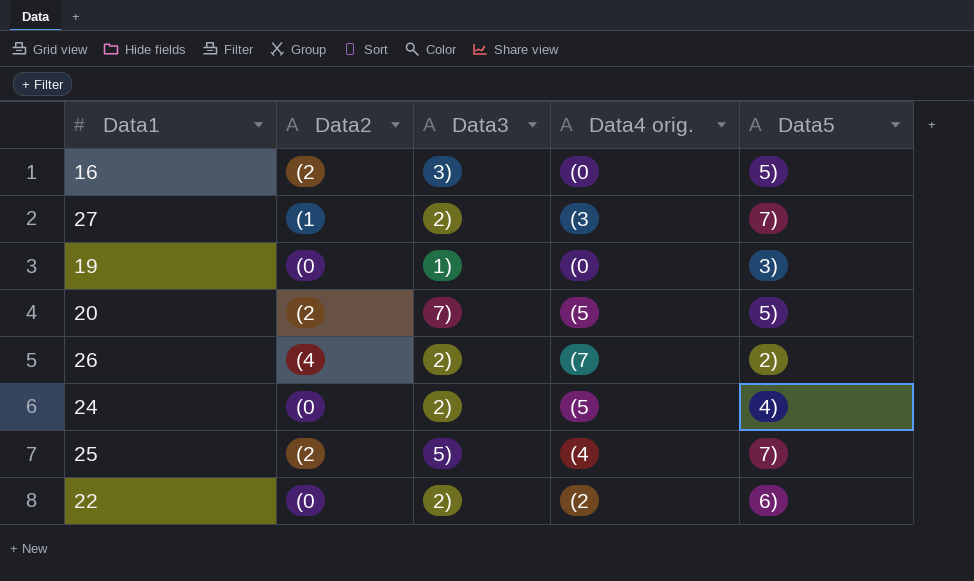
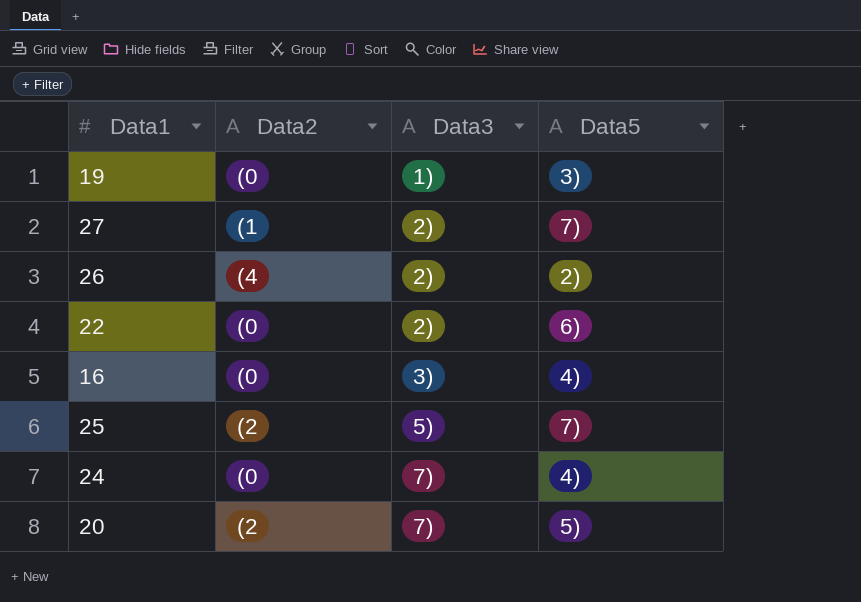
row order: none -> Data3 ascending
column Data4 orig. | position: 4 -> none
16 | Data2: (2 -> (0
16 | Data5: 5) -> 4)
24 | Data3: 2) -> 7)

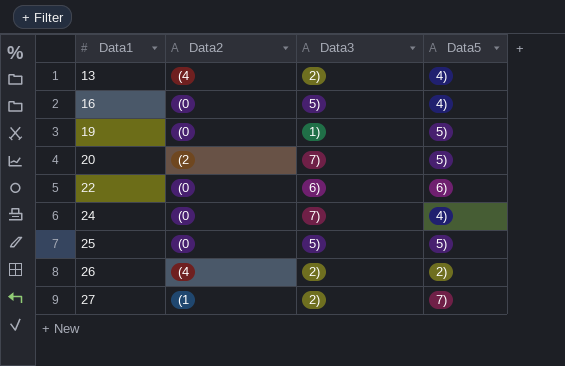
row order: Data3 ascending -> Data1 ascending
row 13: none -> (4 | 2) | 4)
16 | Data3: 3) -> 5)
19 | Data5: 3) -> 5)
22 | Data3: 2) -> 6)
25 | Data2: (2 -> (0
25 | Data5: 7) -> 5)

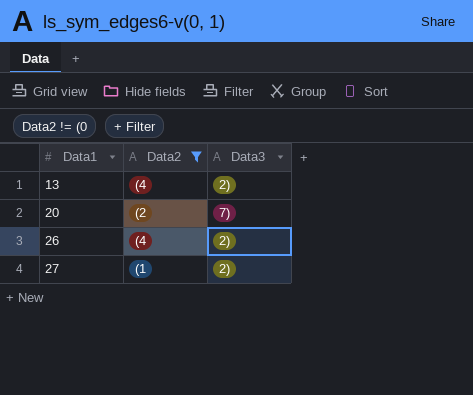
filter: none -> Data2 != (0
column Data5 | position: 4 -> none

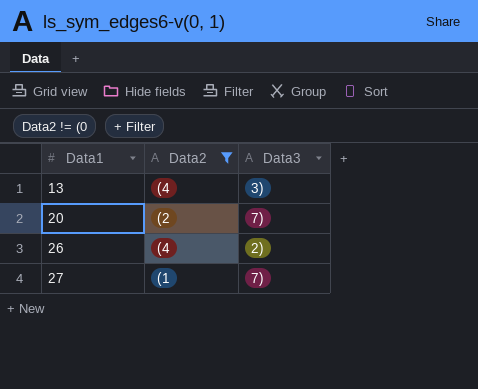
13 | Data3: 2) -> 3)
27 | Data3: 2) -> 7)

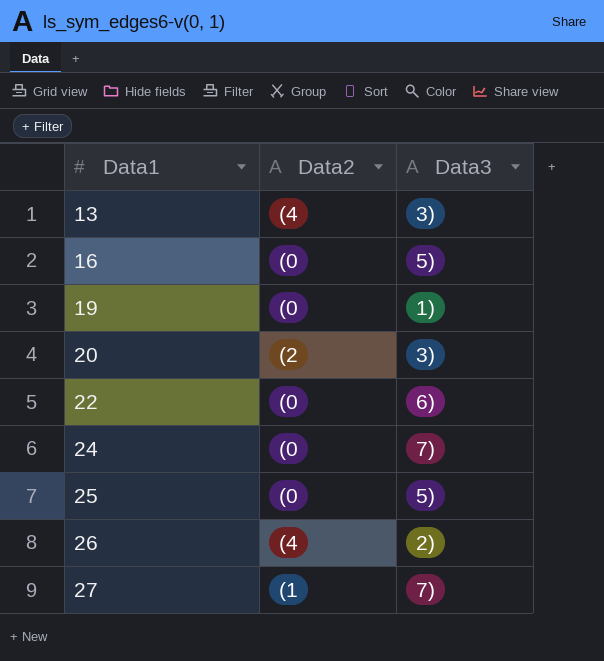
filter: Data2 != (0 -> none
20 | Data3: 7) -> 3)

